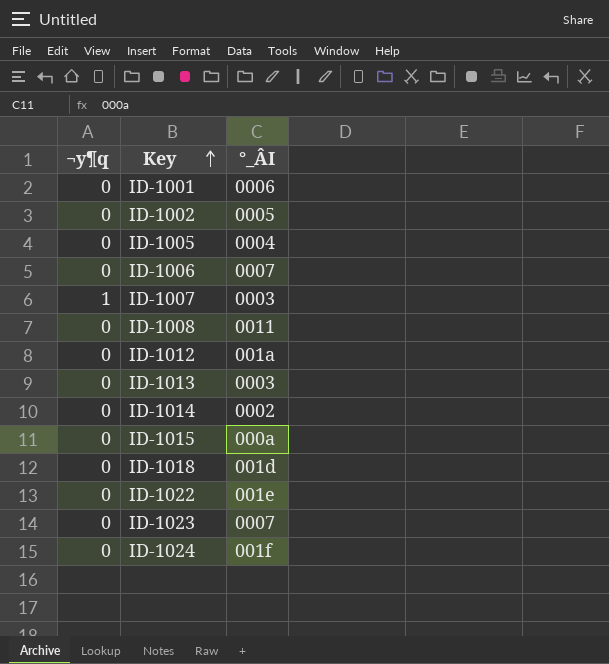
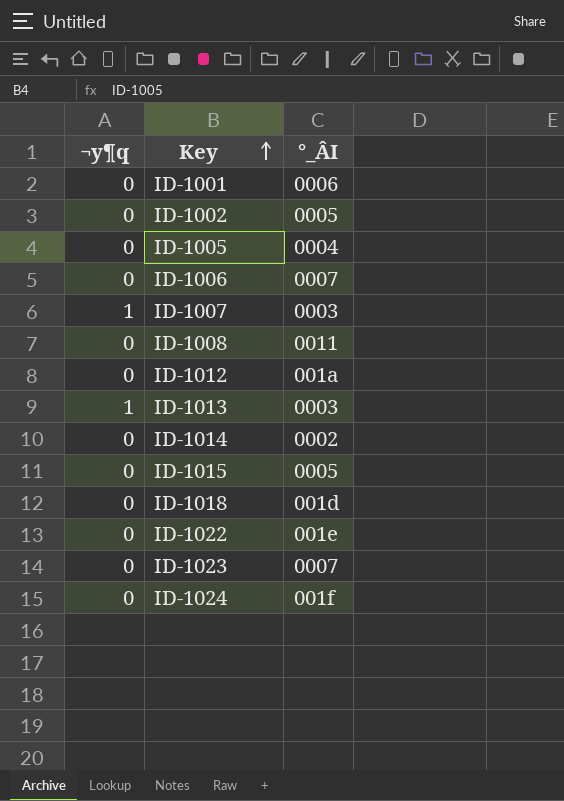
ID-1013 | ¬y¶q: 0 -> 1
ID-1015 | °_ÂI: 000a -> 0005

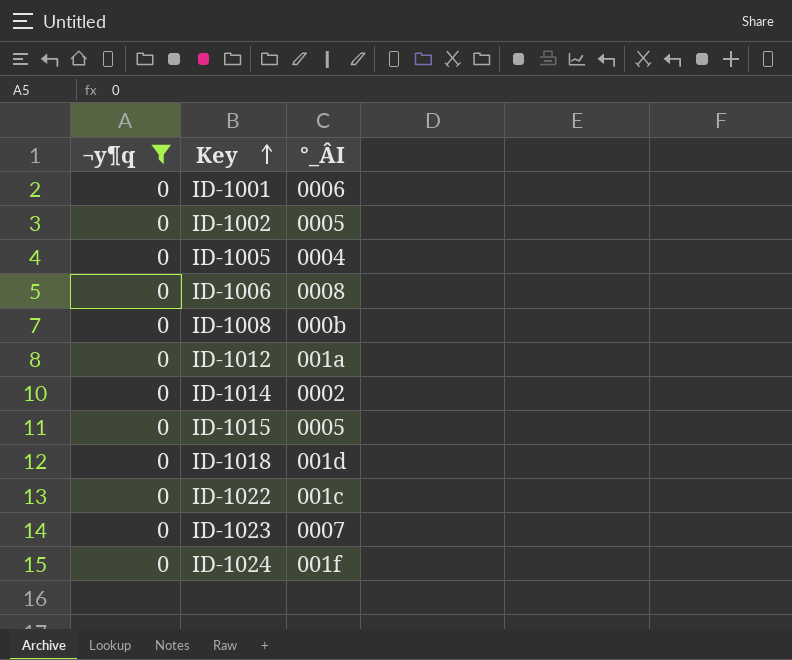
filter: none -> ¬y¶q = 0
ID-1006 | °_ÂI: 0007 -> 0008
ID-1008 | °_ÂI: 0011 -> 000b
ID-1022 | °_ÂI: 001e -> 001c

